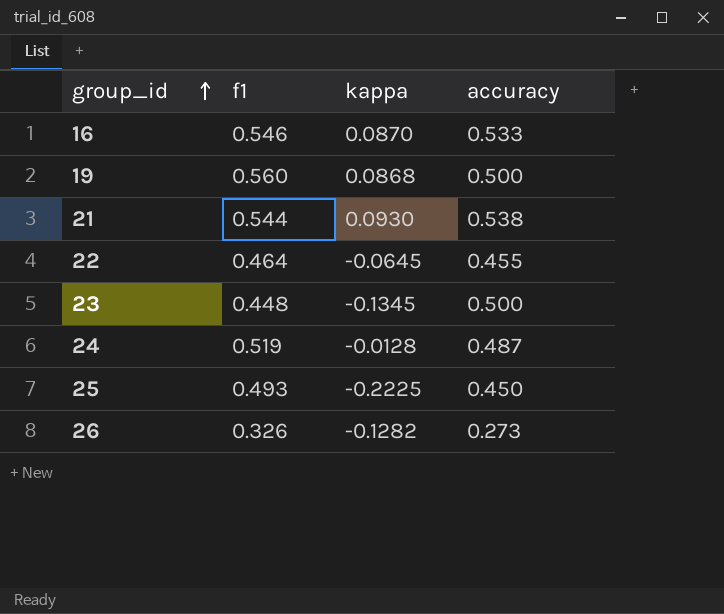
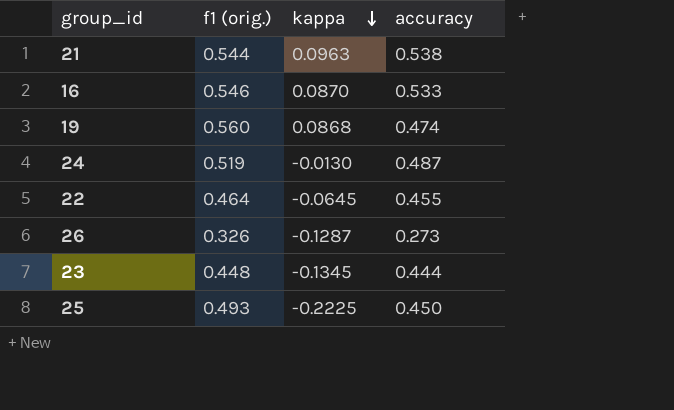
row order: group_id ascending -> kappa descending
column name: f1 -> f1 (orig.)
21 | kappa: 0.0930 -> 0.0963
19 | accuracy: 0.500 -> 0.474
24 | kappa: -0.0128 -> -0.0130
26 | kappa: -0.1282 -> -0.1287
23 | accuracy: 0.500 -> 0.444

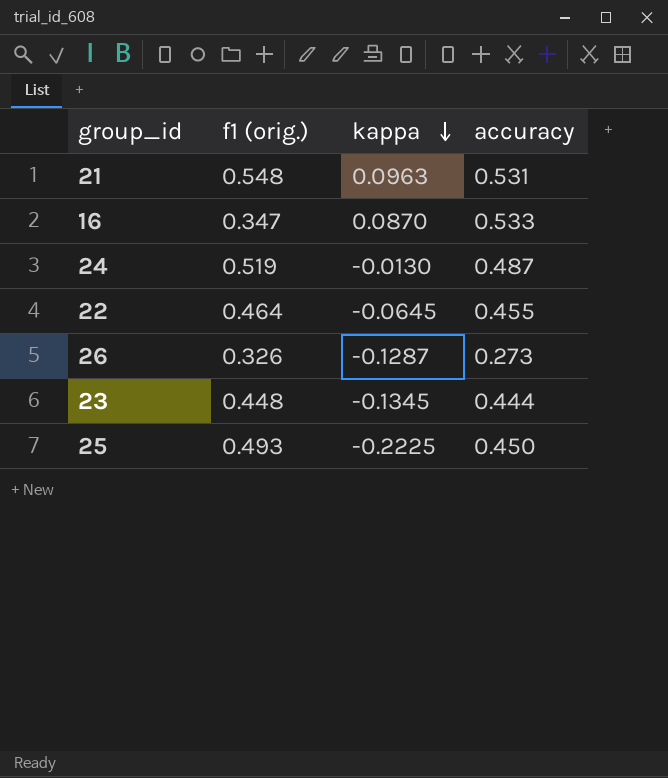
row 19: 0.560 | 0.0868 | 0.474 -> none
21 | f1 (orig.): 0.544 -> 0.548
21 | accuracy: 0.538 -> 0.531
16 | f1 (orig.): 0.546 -> 0.347

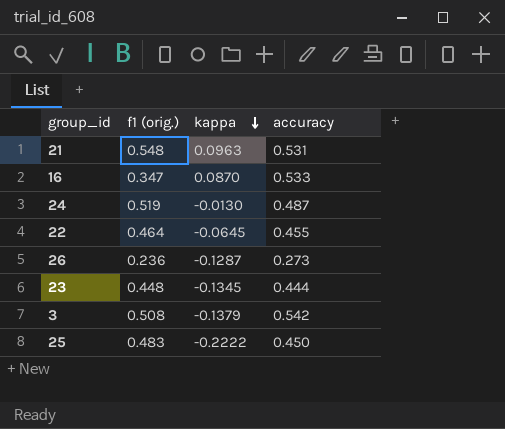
26 | f1 (orig.): 0.326 -> 0.236
row 3: none -> 0.508 | -0.1379 | 0.542
25 | f1 (orig.): 0.493 -> 0.483
25 | kappa: -0.2225 -> -0.2222

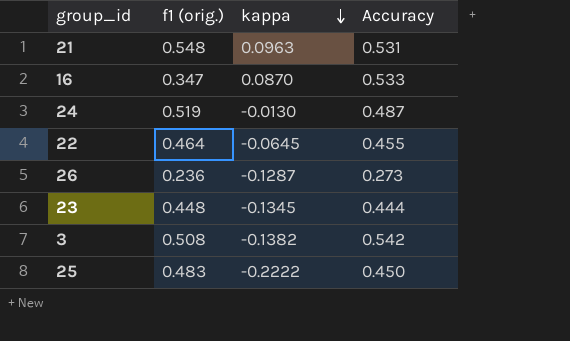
column name: accuracy -> Accuracy
3 | kappa: -0.1379 -> -0.1382

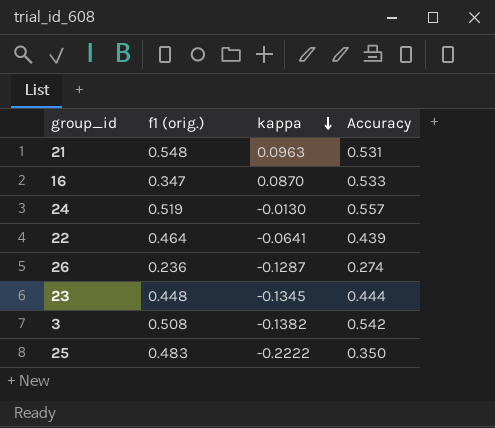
24 | Accuracy: 0.487 -> 0.557
22 | kappa: -0.0645 -> -0.0641
22 | Accuracy: 0.455 -> 0.439
26 | Accuracy: 0.273 -> 0.274
25 | Accuracy: 0.450 -> 0.350

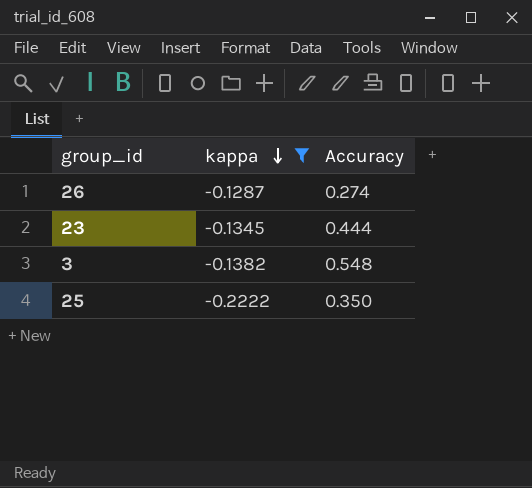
filter: none -> kappa <= -0.1287
column f1 (orig.) | position: 2 -> none
3 | Accuracy: 0.542 -> 0.548

